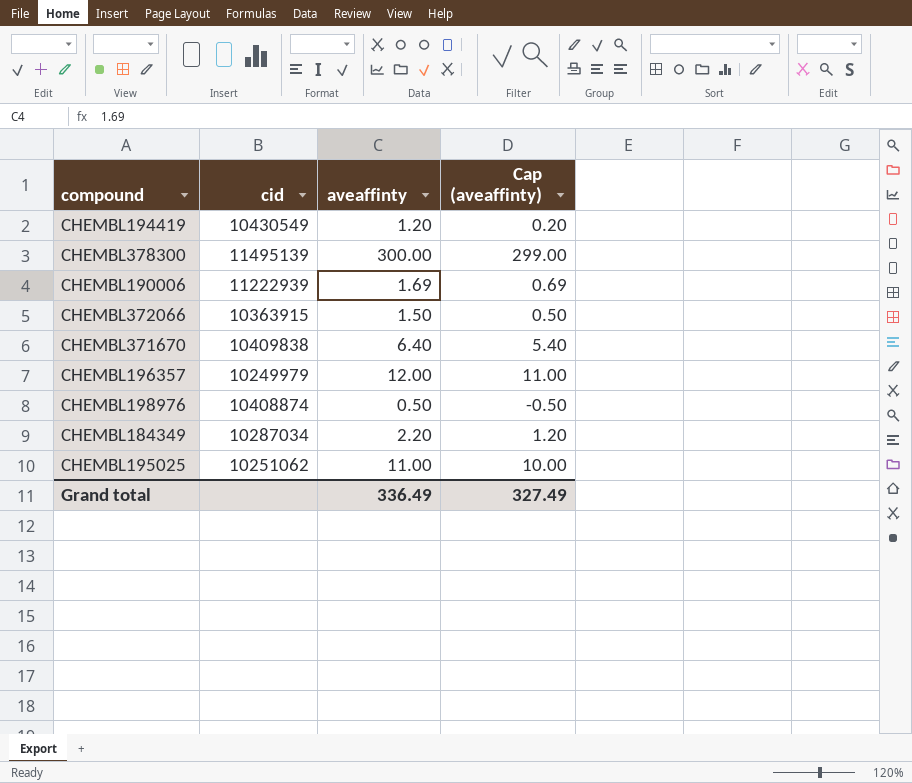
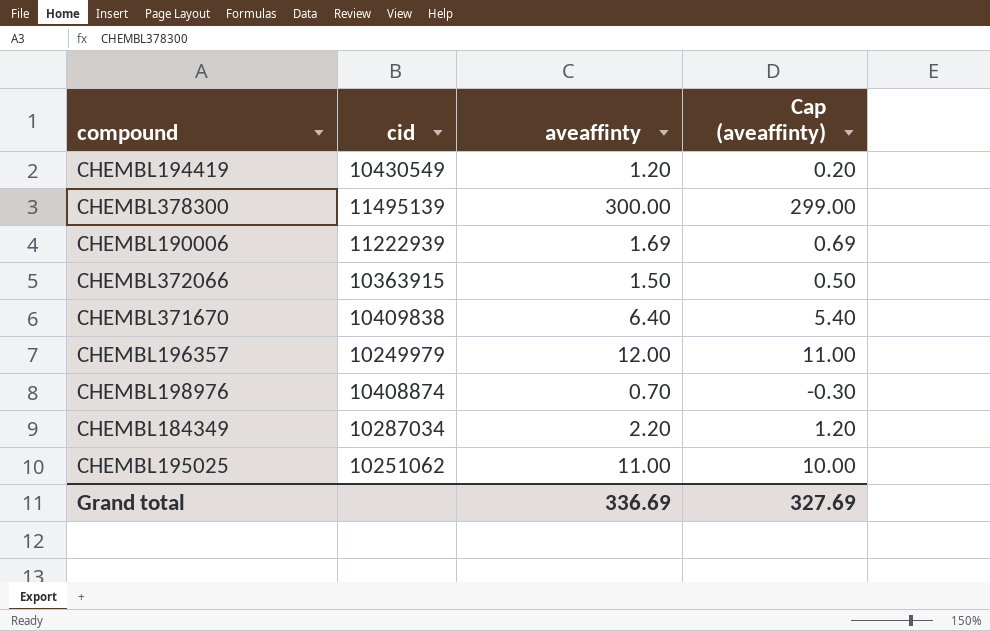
CHEMBL198976 | aveaffinty: 0.50 -> 0.70
CHEMBL198976 | Cap (aveaffinty): -0.50 -> -0.30
Grand total | aveaffinty: 336.49 -> 336.69
Grand total | Cap (aveaffinty): 327.49 -> 327.69

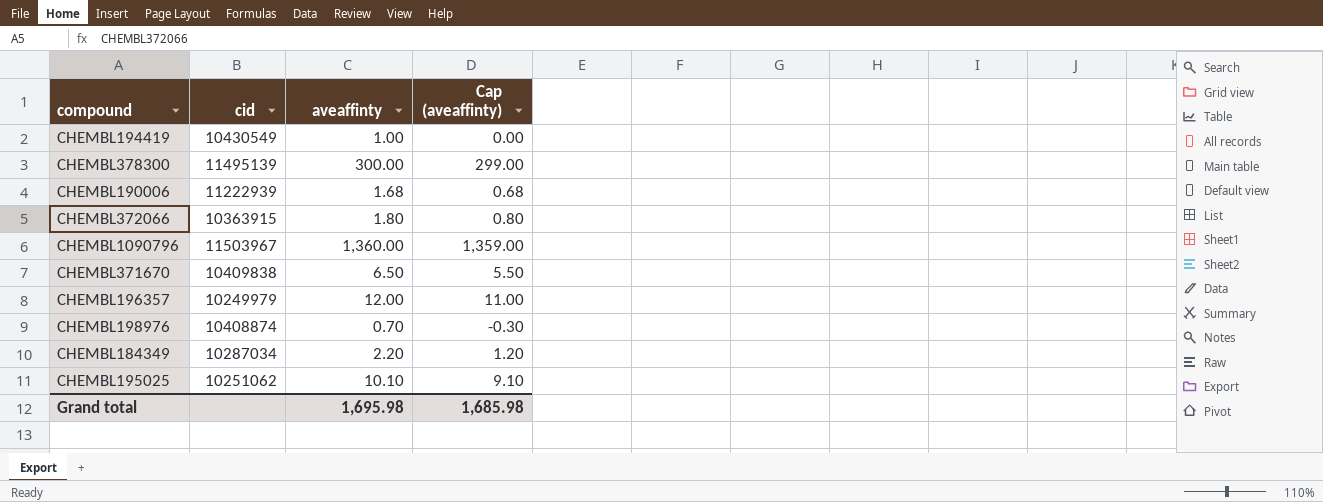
CHEMBL194419 | aveaffinty: 1.20 -> 1.00
CHEMBL194419 | Cap (aveaffinty): 0.20 -> 0.00
CHEMBL190006 | aveaffinty: 1.69 -> 1.68
CHEMBL190006 | Cap (aveaffinty): 0.69 -> 0.68
CHEMBL372066 | aveaffinty: 1.50 -> 1.80
CHEMBL372066 | Cap (aveaffinty): 0.50 -> 0.80
row CHEMBL1090796: none -> 11503967 | 1,360.00 | 1,359.00
CHEMBL371670 | aveaffinty: 6.40 -> 6.50
CHEMBL371670 | Cap (aveaffinty): 5.40 -> 5.50
CHEMBL195025 | aveaffinty: 11.00 -> 10.10
CHEMBL195025 | Cap (aveaffinty): 10.00 -> 9.10
Grand total | aveaffinty: 336.69 -> 1,695.98
Grand total | Cap (aveaffinty): 327.69 -> 1,685.98

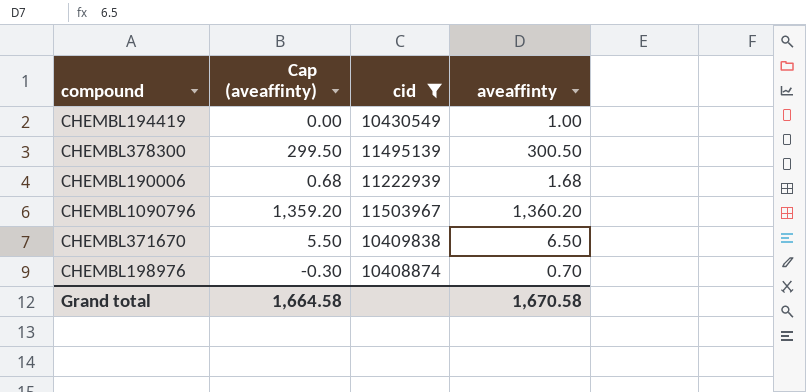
filter: none -> cid >= 10408874
column Cap (aveaffinty) | position: 4 -> 2
CHEMBL378300 | Cap (aveaffinty): 299.00 -> 299.50
CHEMBL378300 | aveaffinty: 300.00 -> 300.50
CHEMBL1090796 | Cap (aveaffinty): 1,359.00 -> 1,359.20
CHEMBL1090796 | aveaffinty: 1,360.00 -> 1,360.20
Grand total | Cap (aveaffinty): 1,685.98 -> 1,664.58
Grand total | aveaffinty: 1,695.98 -> 1,670.58

